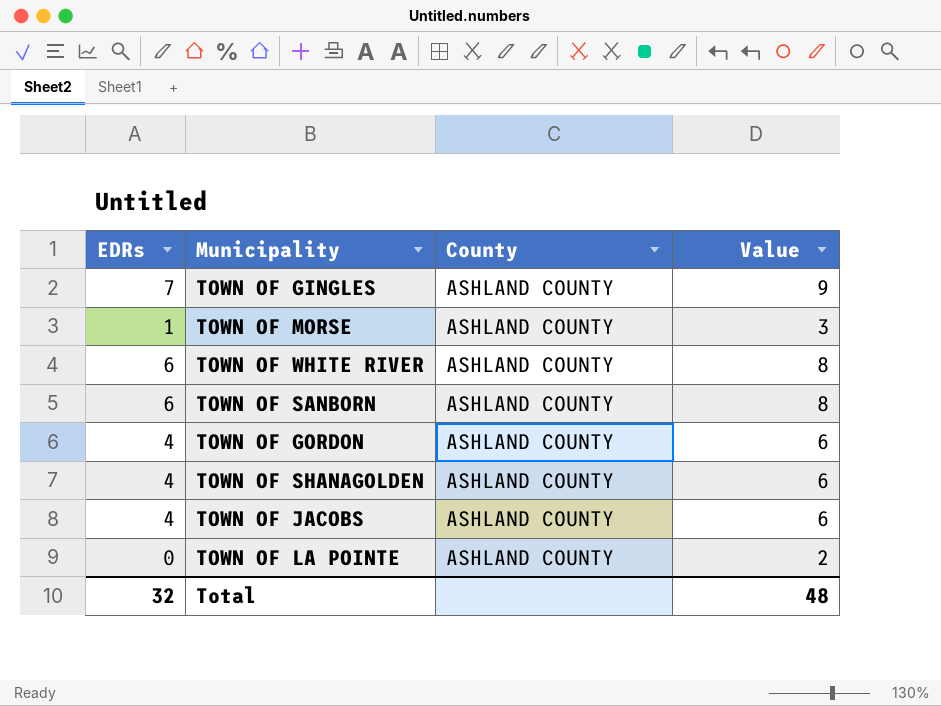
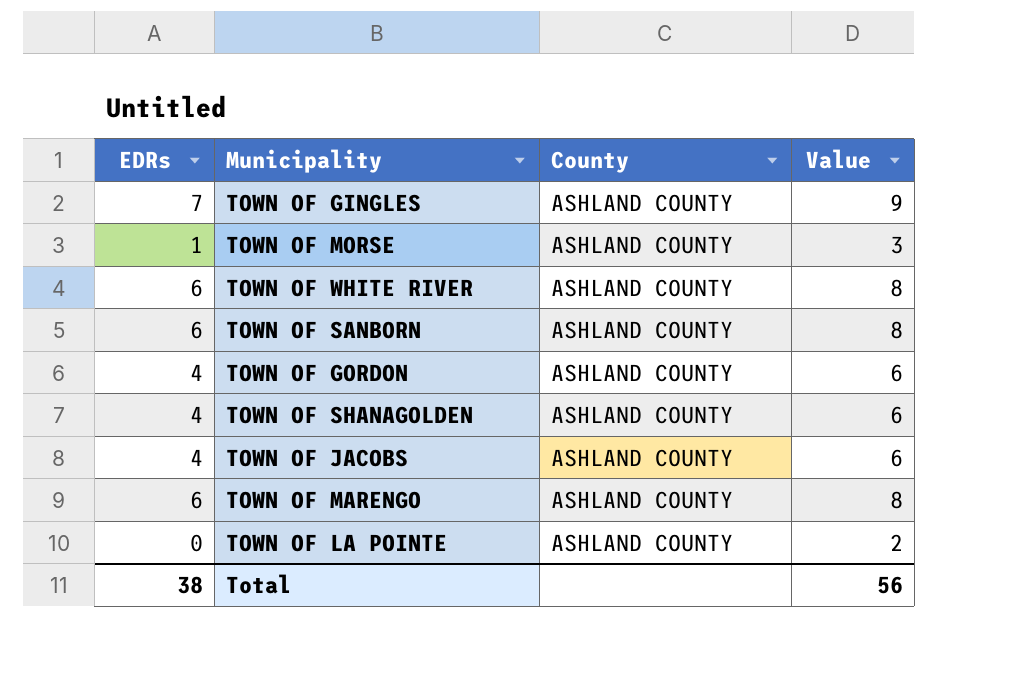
row TOWN OF MARENGO: none -> 6 | ASHLAND COUNTY | 8
Total | EDRs: 32 -> 38
Total | Value: 48 -> 56

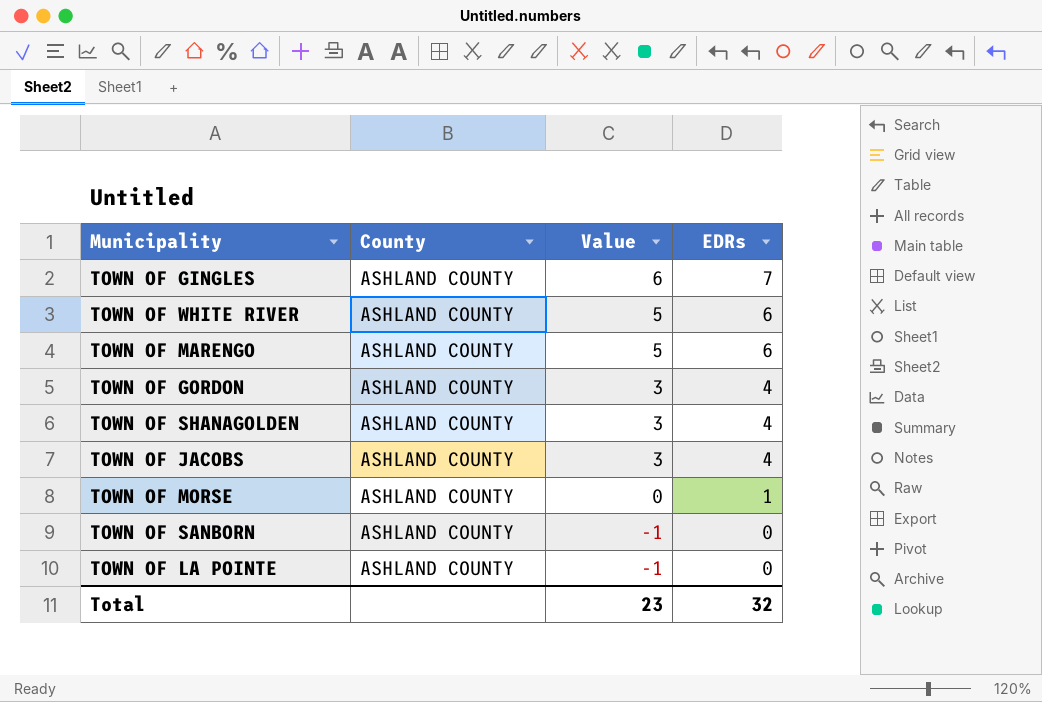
row order: none -> Value descending
column Value | formula: [EDRs] + 2 -> [EDRs] - 1
column EDRs | position: 1 -> 4
TOWN OF SANBORN | EDRs: 6 -> 0
Total | Value: 56 -> 23
Total | EDRs: 38 -> 32

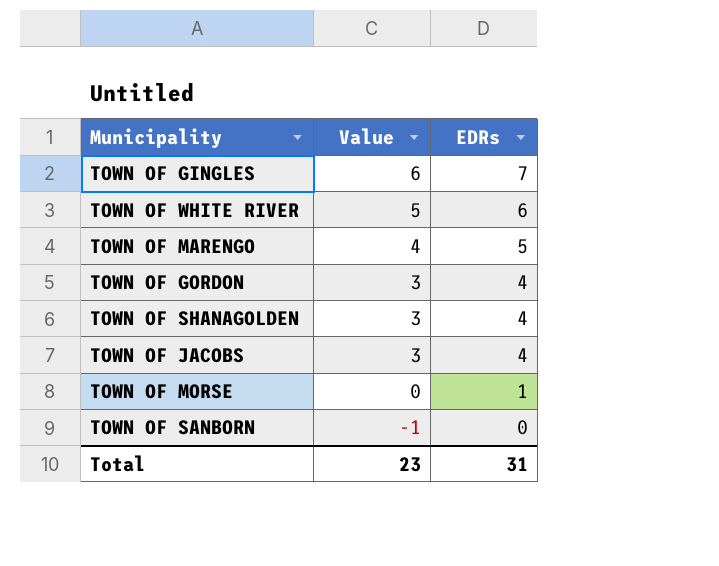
column County | position: 2 -> none
row TOWN OF LA POINTE: ASHLAND COUNTY | -1 | 0 -> none
TOWN OF MARENGO | Value: 5 -> 4
TOWN OF MARENGO | EDRs: 6 -> 5
Total | EDRs: 32 -> 31

